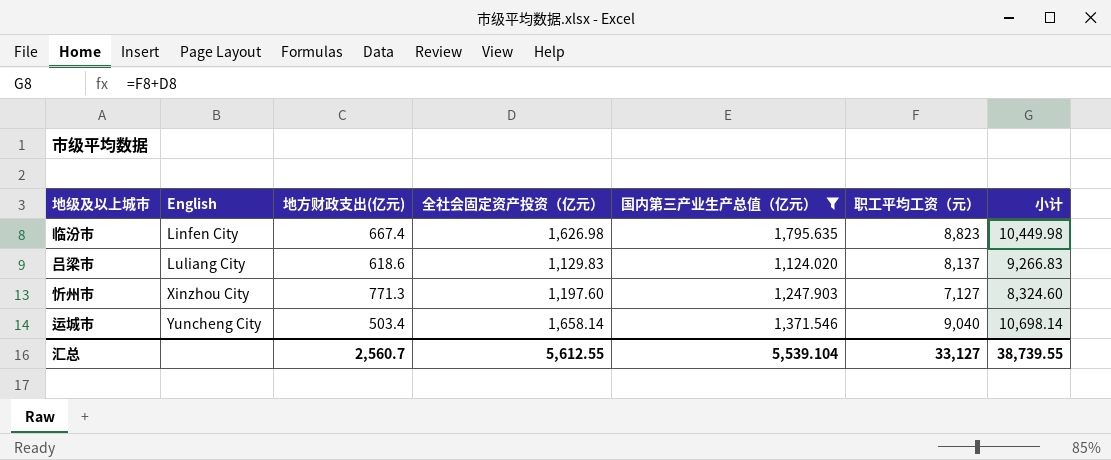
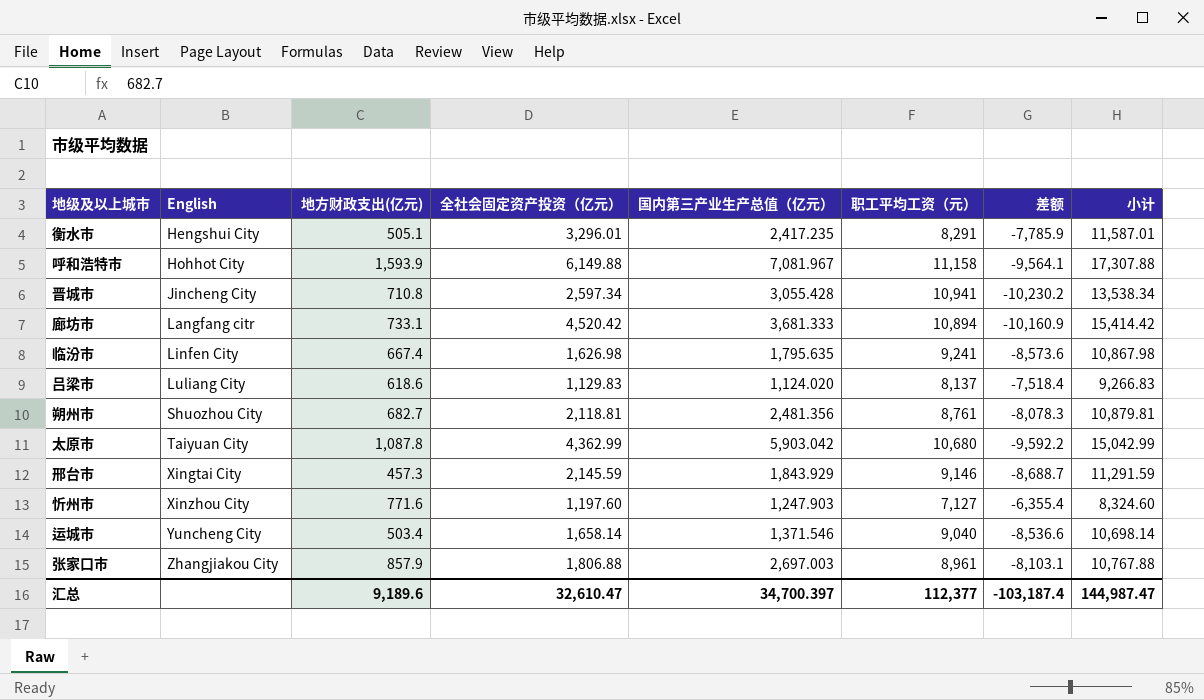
filter: 国内第三产业生产总值（亿元） <= 1,795.635 -> none
column 差额 | formula: none -> [地方财政支出(亿元)] - [职工平均工资（元）]
临汾市 | 职工平均工资（元）: 8,823 -> 9,241
临汾市 | 小计: 10,449.98 -> 10,867.98
忻州市 | 地方财政支出(亿元): 771.3 -> 771.6
汇总 | 地方财政支出(亿元): 2,560.7 -> 9,189.6
汇总 | 全社会固定资产投资（亿元）: 5,612.55 -> 32,610.47
汇总 | 国内第三产业生产总值（亿元）: 5,539.104 -> 34,700.397
汇总 | 职工平均工资（元）: 33,127 -> 112,377
汇总 | 小计: 38,739.55 -> 144,987.47

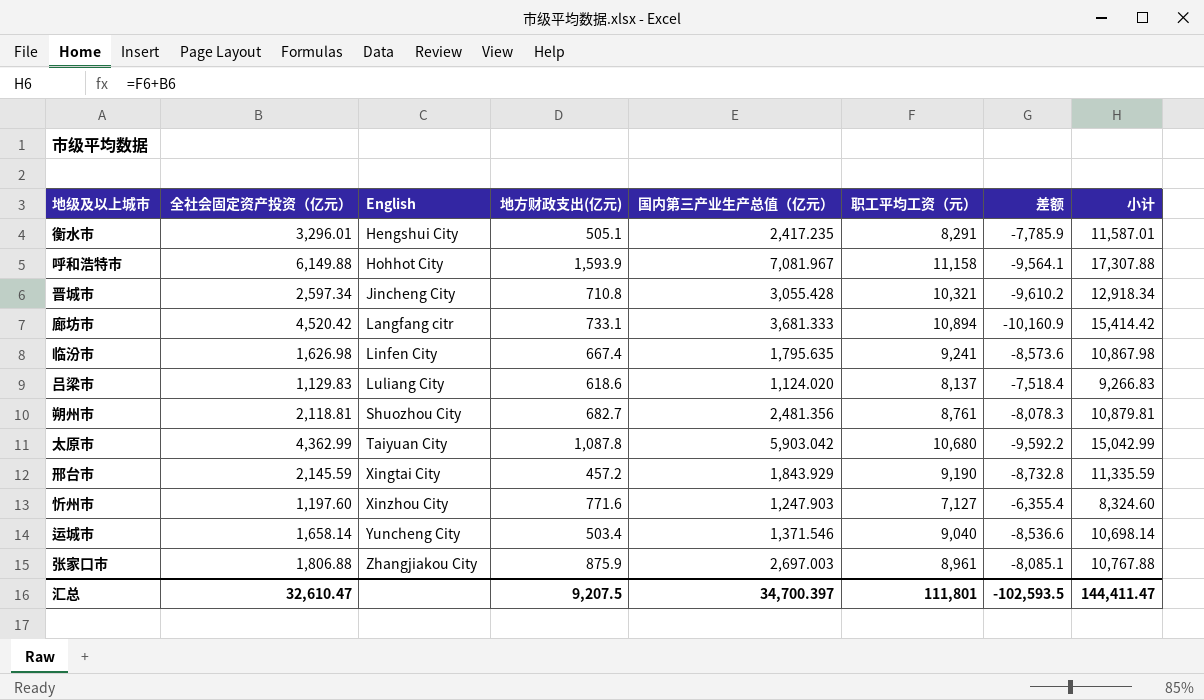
column 全社会固定资产投资（亿元） | position: 4 -> 2
晋城市 | 职工平均工资（元）: 10,941 -> 10,321
晋城市 | 差额: -10,230.2 -> -9,610.2
晋城市 | 小计: 13,538.34 -> 12,918.34
邢台市 | 地方财政支出(亿元): 457.3 -> 457.2
邢台市 | 职工平均工资（元）: 9,146 -> 9,190
邢台市 | 差额: -8,688.7 -> -8,732.8
邢台市 | 小计: 11,291.59 -> 11,335.59
张家口市 | 地方财政支出(亿元): 857.9 -> 875.9
张家口市 | 差额: -8,103.1 -> -8,085.1
汇总 | 地方财政支出(亿元): 9,189.6 -> 9,207.5
汇总 | 职工平均工资（元）: 112,377 -> 111,801
汇总 | 差额: -103,187.4 -> -102,593.5
汇总 | 小计: 144,987.47 -> 144,411.47

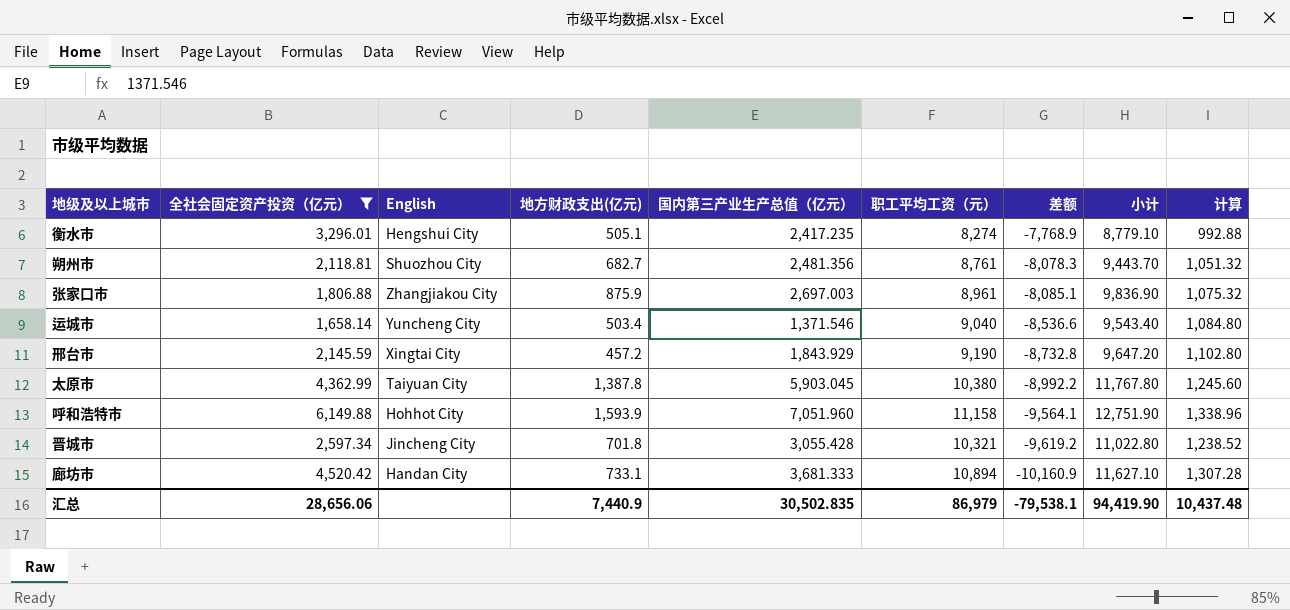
filter: none -> 全社会固定资产投资（亿元） >= 1,658.14
row order: English ascending -> 差额 descending
column 小计 | formula: [全社会固定资产投资（亿元）] + [职工平均工资（元）] -> [地方财政支出(亿元)] + [职工平均工资（元）]
column 计算 | formula: none -> [职工平均工资（元）] * 0.12
衡水市 | 职工平均工资（元）: 8,291 -> 8,274
衡水市 | 差额: -7,785.9 -> -7,768.9
太原市 | 地方财政支出(亿元): 1,087.8 -> 1,387.8
太原市 | 国内第三产业生产总值（亿元）: 5,903.042 -> 5,903.045
太原市 | 职工平均工资（元）: 10,680 -> 10,380
太原市 | 差额: -9,592.2 -> -8,992.2
呼和浩特市 | 国内第三产业生产总值（亿元）: 7,081.967 -> 7,051.960
晋城市 | 地方财政支出(亿元): 710.8 -> 701.8
晋城市 | 差额: -9,610.2 -> -9,619.2
廊坊市 | English: Langfang citr -> Handan City
汇总 | 全社会固定资产投资（亿元）: 32,610.47 -> 28,656.06
汇总 | 地方财政支出(亿元): 9,207.5 -> 7,440.9
汇总 | 国内第三产业生产总值（亿元）: 34,700.397 -> 30,502.835
汇总 | 职工平均工资（元）: 111,801 -> 86,979
汇总 | 差额: -102,593.5 -> -79,538.1
汇总 | 小计: 144,411.47 -> 94,419.90

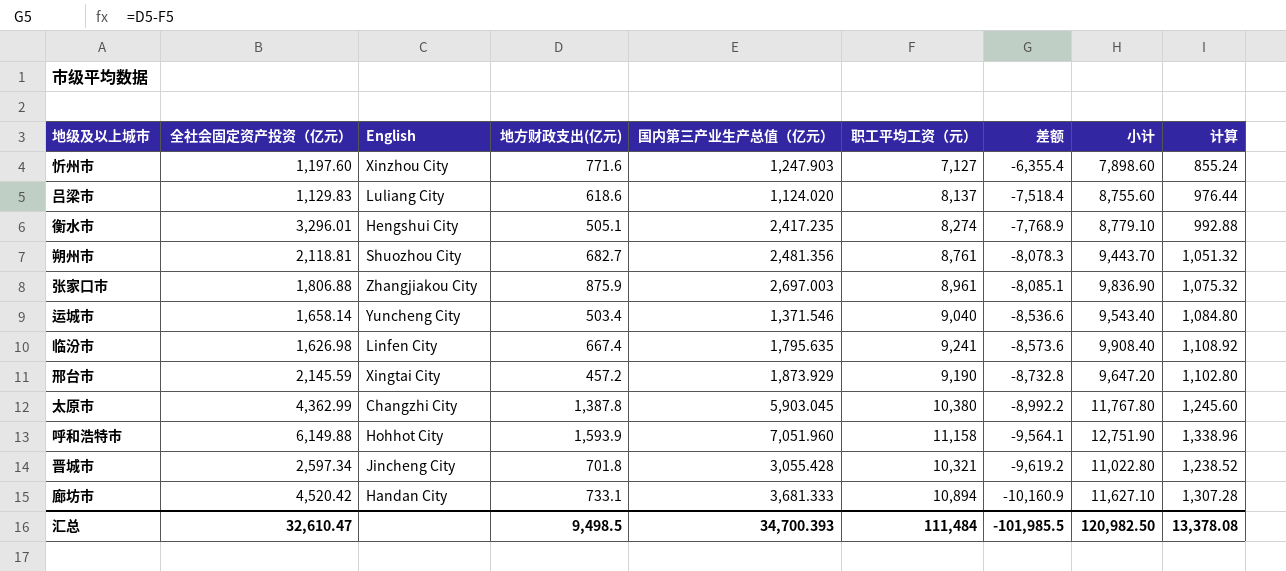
filter: 全社会固定资产投资（亿元） >= 1,658.14 -> none
邢台市 | 国内第三产业生产总值（亿元）: 1,843.929 -> 1,873.929
太原市 | English: Taiyuan City -> Changzhi City
汇总 | 全社会固定资产投资（亿元）: 28,656.06 -> 32,610.47
汇总 | 地方财政支出(亿元): 7,440.9 -> 9,498.5
汇总 | 国内第三产业生产总值（亿元）: 30,502.835 -> 34,700.393
汇总 | 职工平均工资（元）: 86,979 -> 111,484
汇总 | 差额: -79,538.1 -> -101,985.5
汇总 | 小计: 94,419.90 -> 120,982.50
汇总 | 计算: 10,437.48 -> 13,378.08

